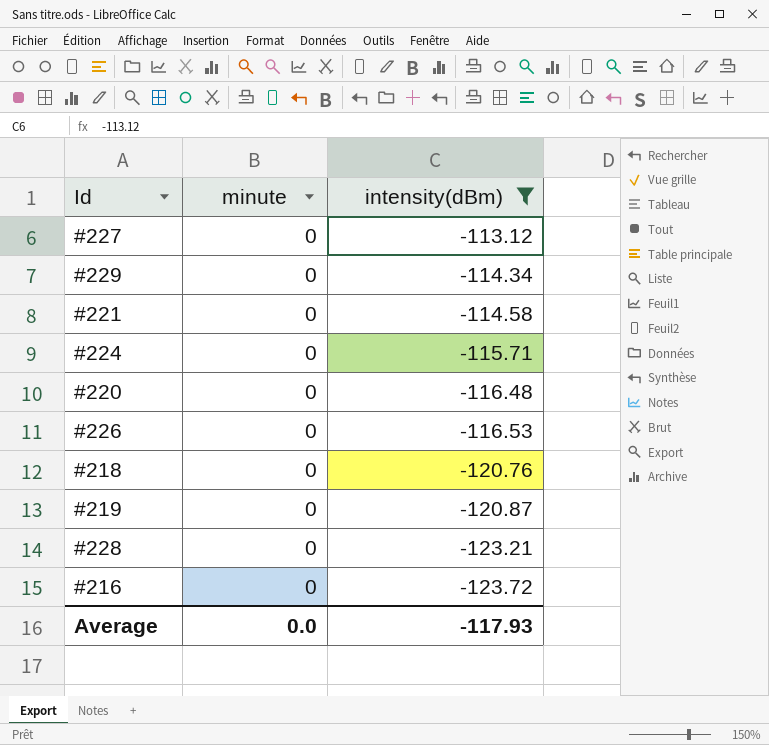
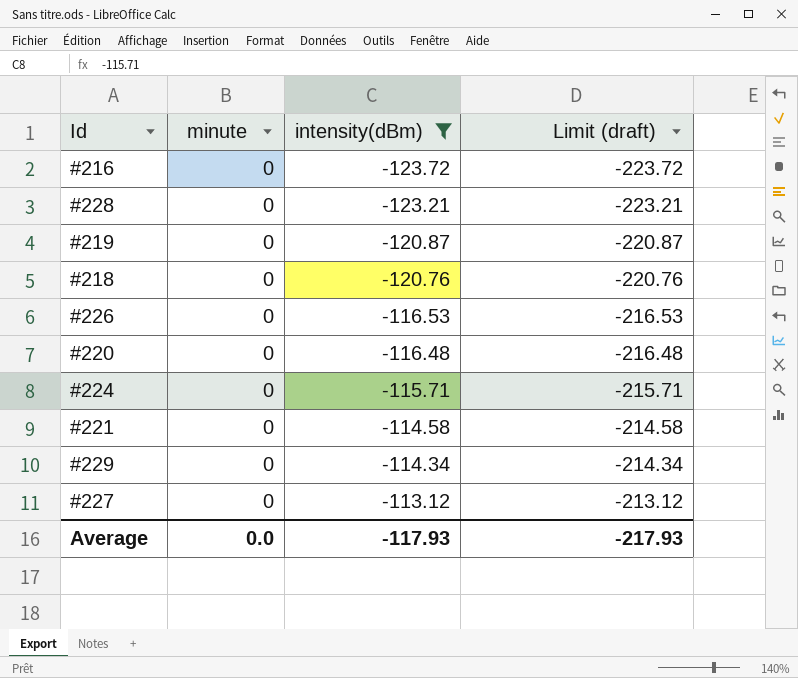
row order: intensity(dBm) descending -> intensity(dBm) ascending
column Limit (draft) | formula: none -> [intensity(dBm)] - 100

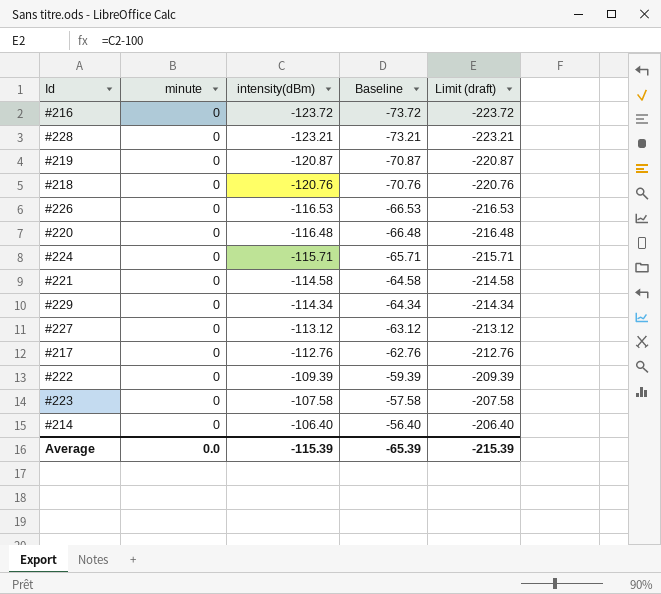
filter: intensity(dBm) <= -113.12 -> none
column Baseline | formula: none -> [intensity(dBm)] + 50
Average | intensity(dBm): -117.93 -> -115.39
Average | Limit (draft): -217.93 -> -215.39

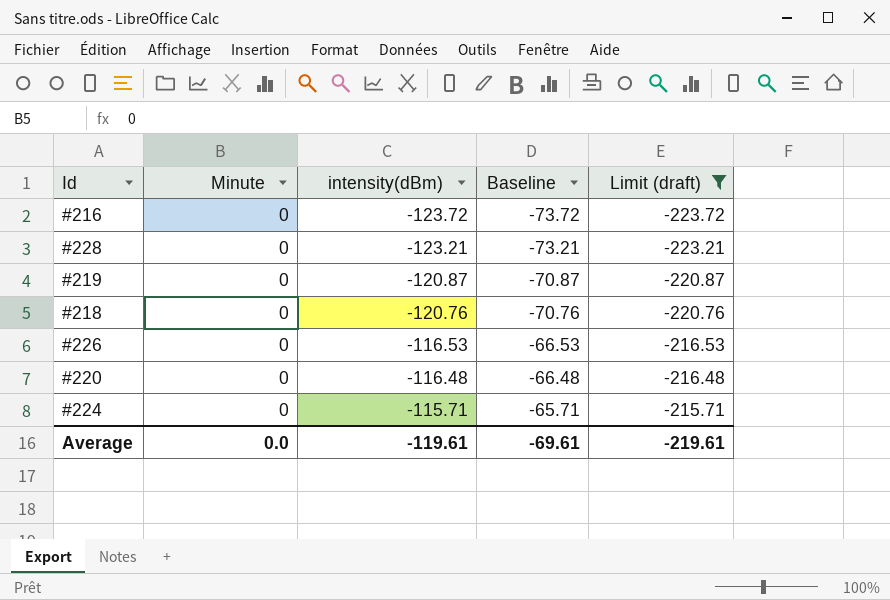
filter: none -> Limit (draft) <= -215.71
column name: minute -> Minute
Average | intensity(dBm): -115.39 -> -119.61
Average | Baseline: -65.39 -> -69.61
Average | Limit (draft): -215.39 -> -219.61

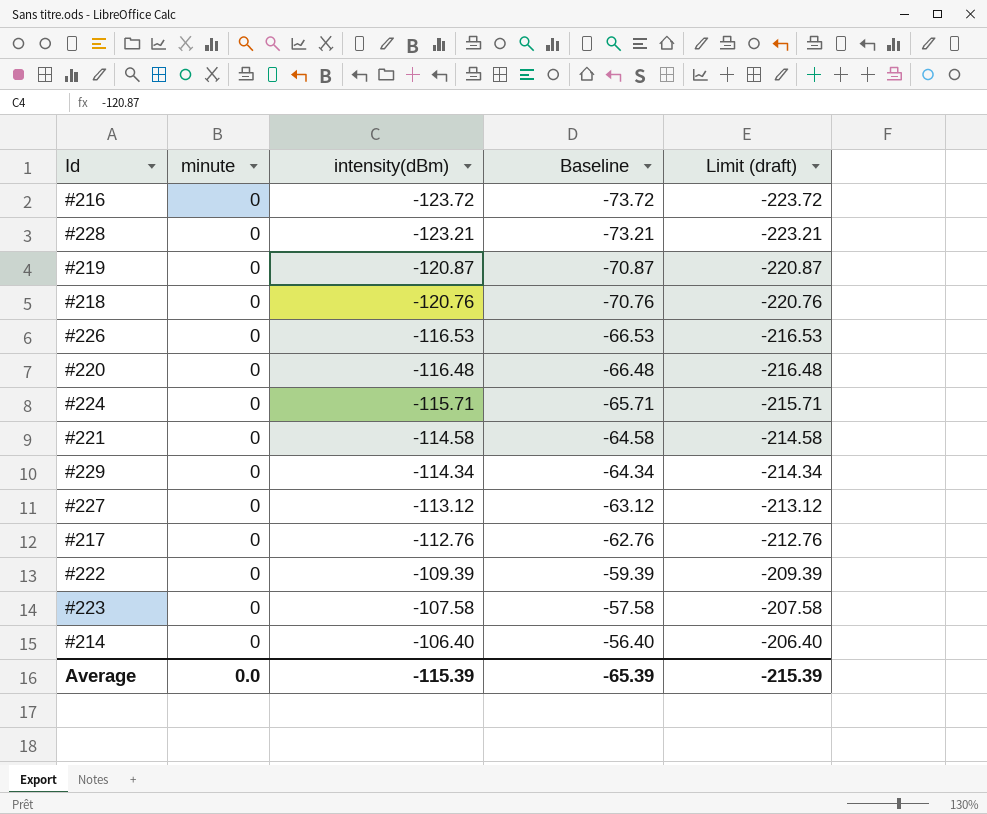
filter: Limit (draft) <= -215.71 -> none
column name: Minute -> minute
Average | intensity(dBm): -119.61 -> -115.39
Average | Baseline: -69.61 -> -65.39
Average | Limit (draft): -219.61 -> -215.39

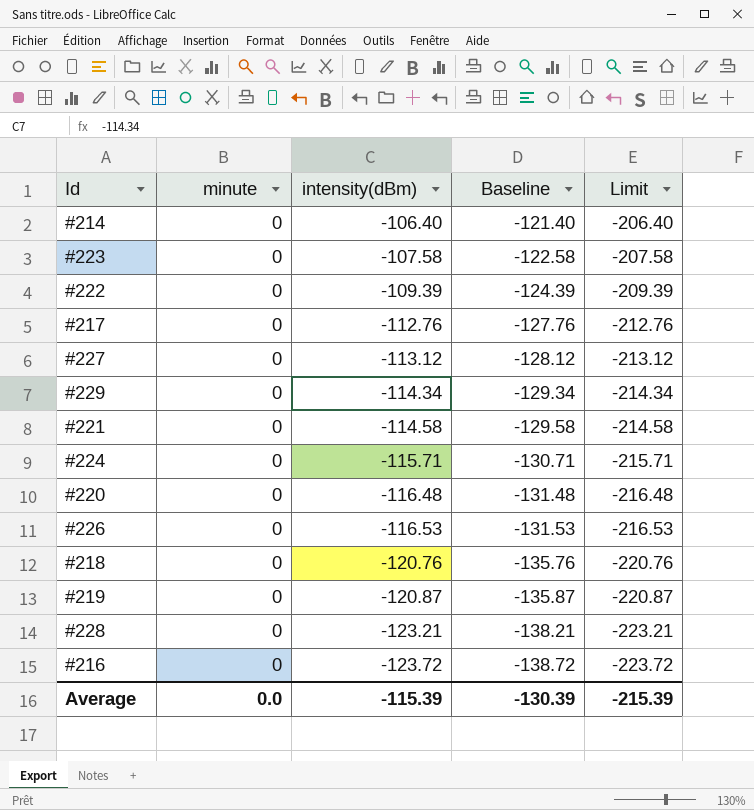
row order: intensity(dBm) ascending -> intensity(dBm) descending
column Baseline | formula: [intensity(dBm)] + 50 -> [intensity(dBm)] - 15
column name: Limit (draft) -> Limit
Average | Baseline: -65.39 -> -130.39

